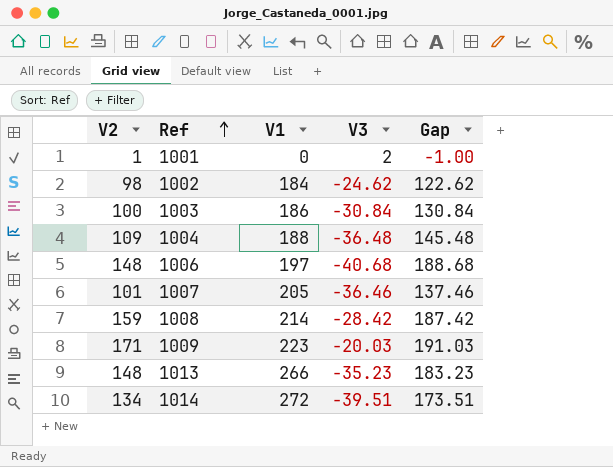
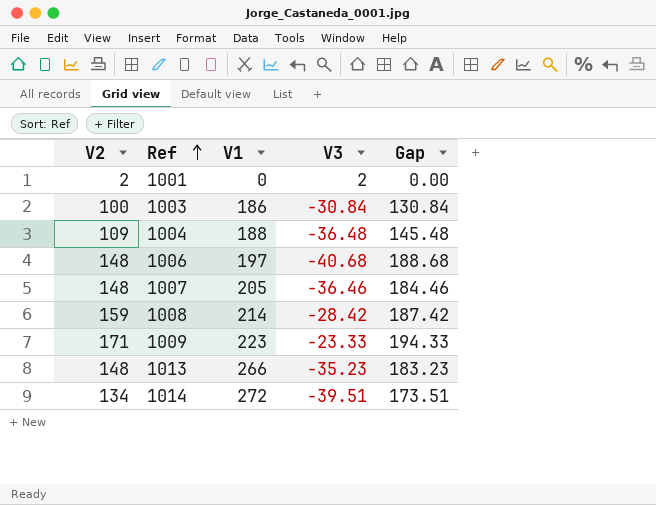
row 1002: 98 | 184 | -24.62 | 122.62 -> none
1001 | V2: 1 -> 2
1001 | Gap: -1.00 -> 0.00
1007 | V2: 101 -> 148
1007 | Gap: 137.46 -> 184.46
1009 | V3: -20.03 -> -23.33
1009 | Gap: 191.03 -> 194.33

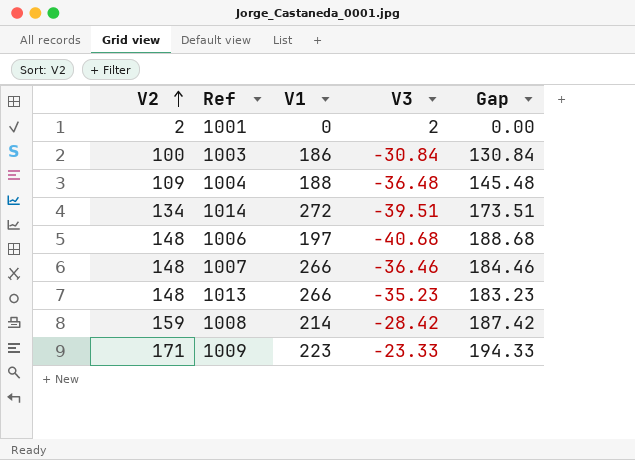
row order: Ref ascending -> V2 ascending
1007 | V1: 205 -> 266

